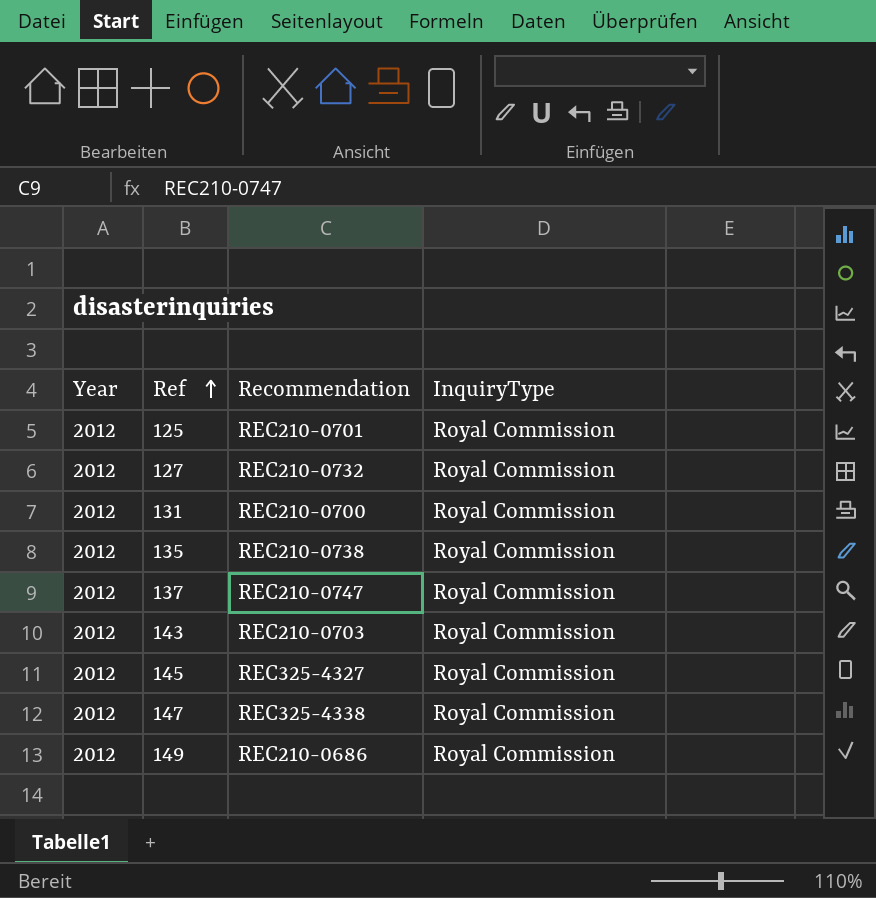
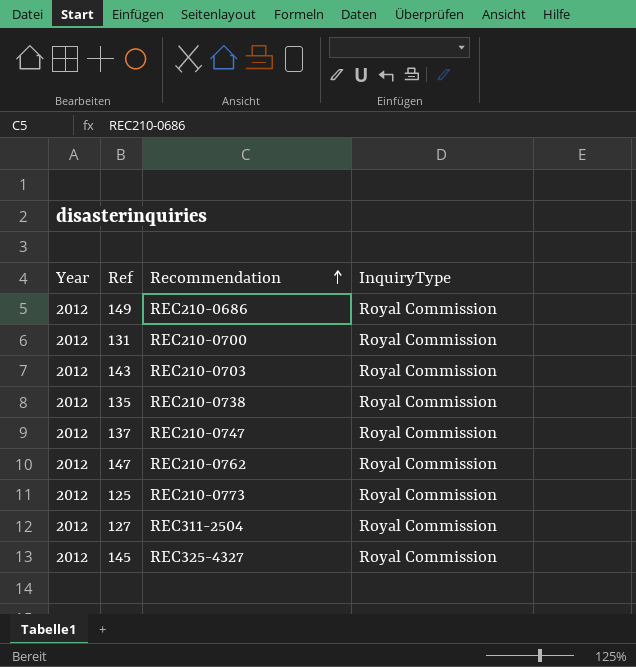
row order: Ref ascending -> Recommendation ascending
147 | Recommendation: REC325-4338 -> REC210-0762
125 | Recommendation: REC210-0701 -> REC210-0773
127 | Recommendation: REC210-0732 -> REC311-2504

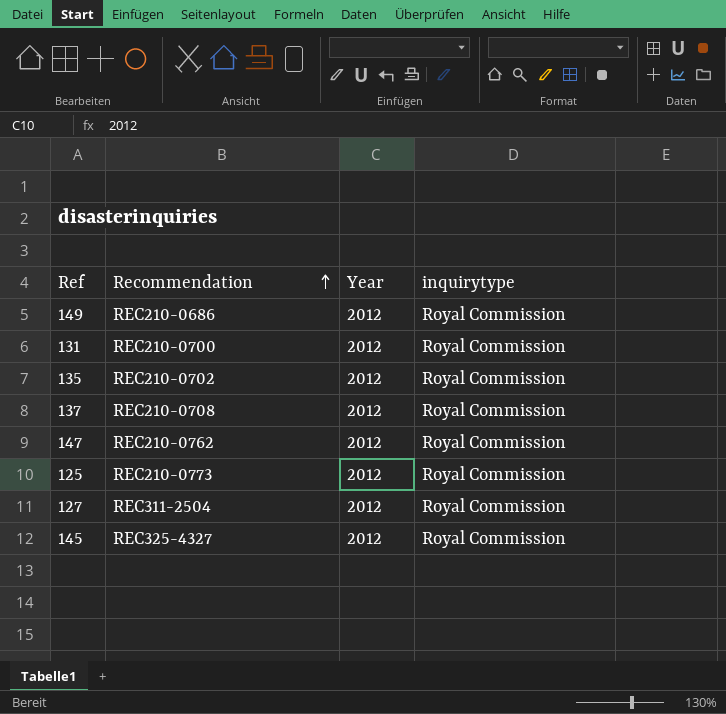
column Year | position: 1 -> 3
column name: InquiryType -> inquirytype
row 143: 2012 | REC210-0703 | Royal Commission -> none
135 | Recommendation: REC210-0738 -> REC210-0702
137 | Recommendation: REC210-0747 -> REC210-0708

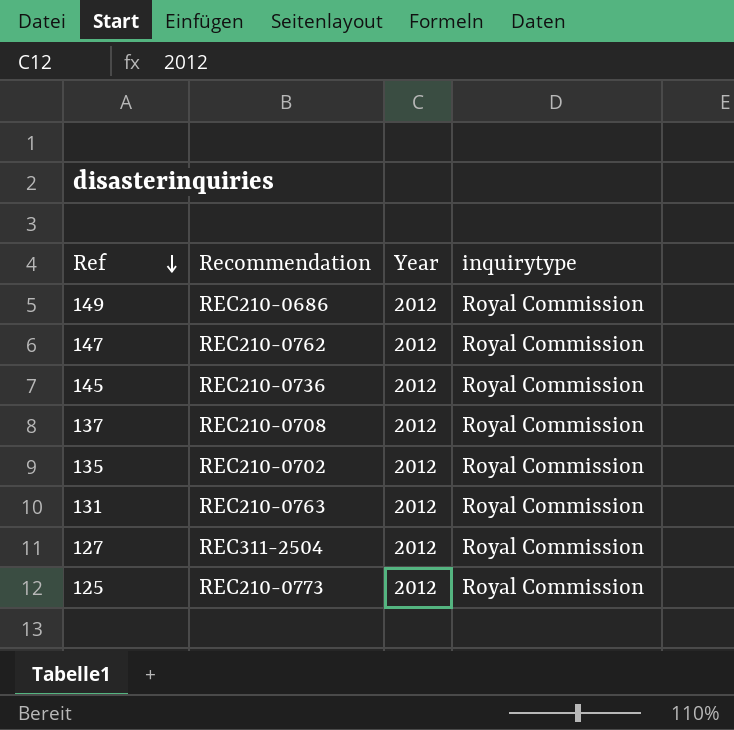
row order: Recommendation ascending -> Ref descending
145 | Recommendation: REC325-4327 -> REC210-0736
131 | Recommendation: REC210-0700 -> REC210-0763

